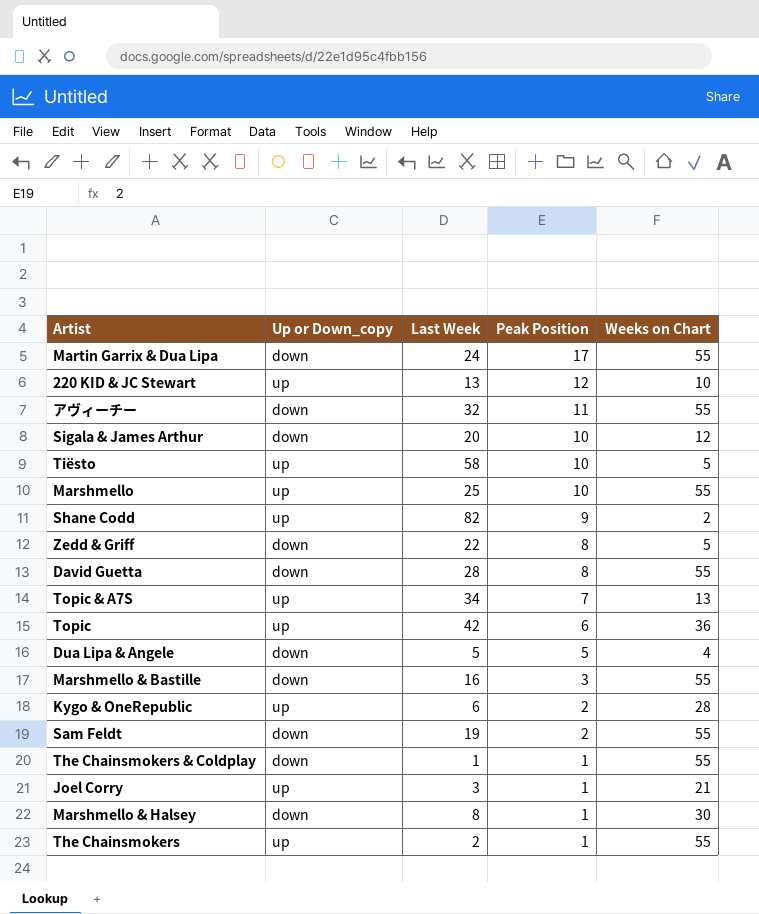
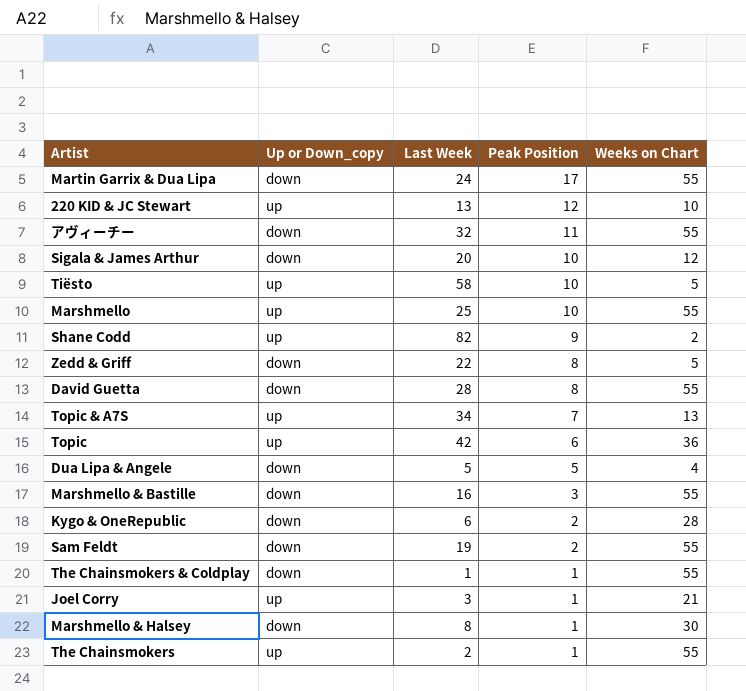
Kygo & OneRepublic | Up or Down_copy: up -> down

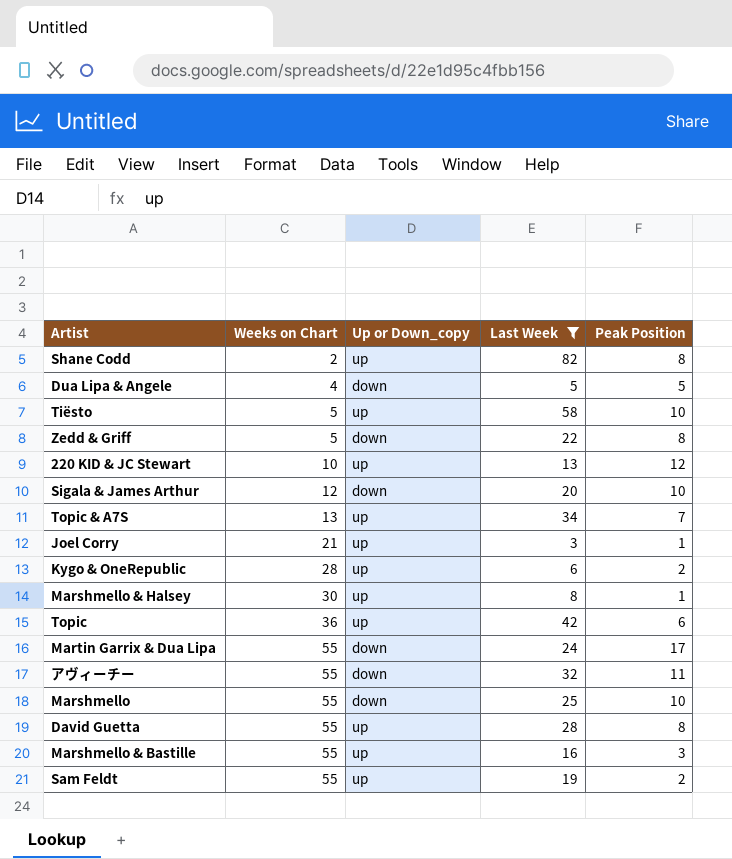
filter: none -> Last Week >= 3
row order: Peak Position descending -> Weeks on Chart ascending
column Weeks on Chart | position: 5 -> 2
Shane Codd | Peak Position: 9 -> 8
Kygo & OneRepublic | Up or Down_copy: down -> up
Marshmello & Halsey | Up or Down_copy: down -> up
Marshmello | Up or Down_copy: up -> down
David Guetta | Up or Down_copy: down -> up
Marshmello & Bastille | Up or Down_copy: down -> up
Sam Feldt | Up or Down_copy: down -> up

